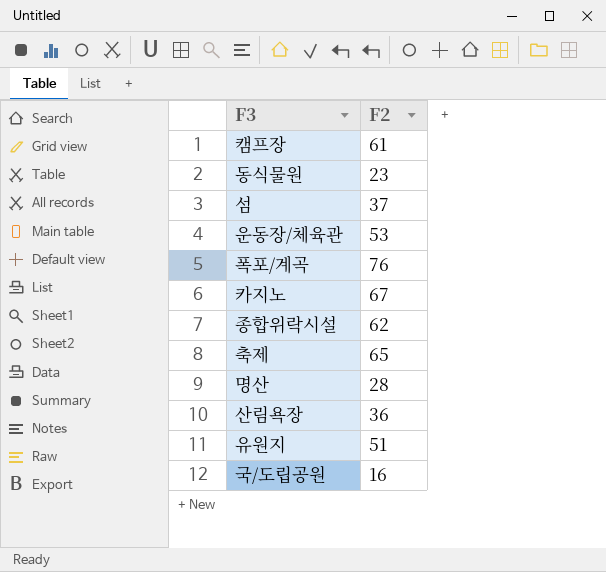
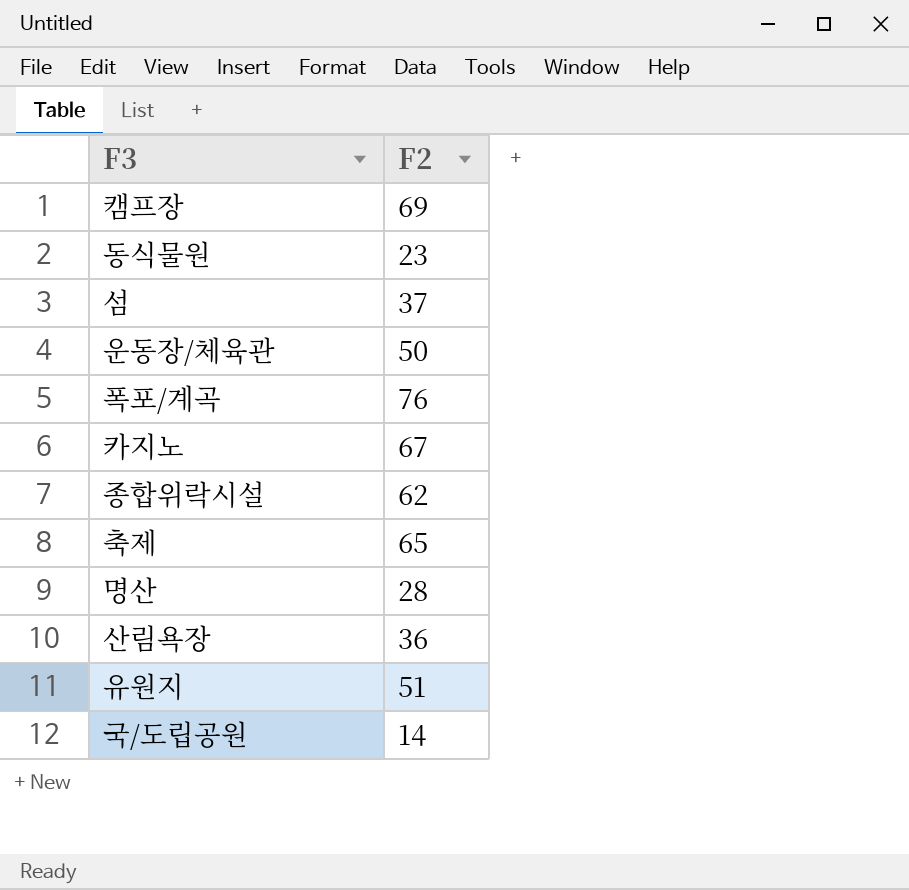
캠프장 | F2: 61 -> 69
운동장/체육관 | F2: 53 -> 50
국/도립공원 | F2: 16 -> 14

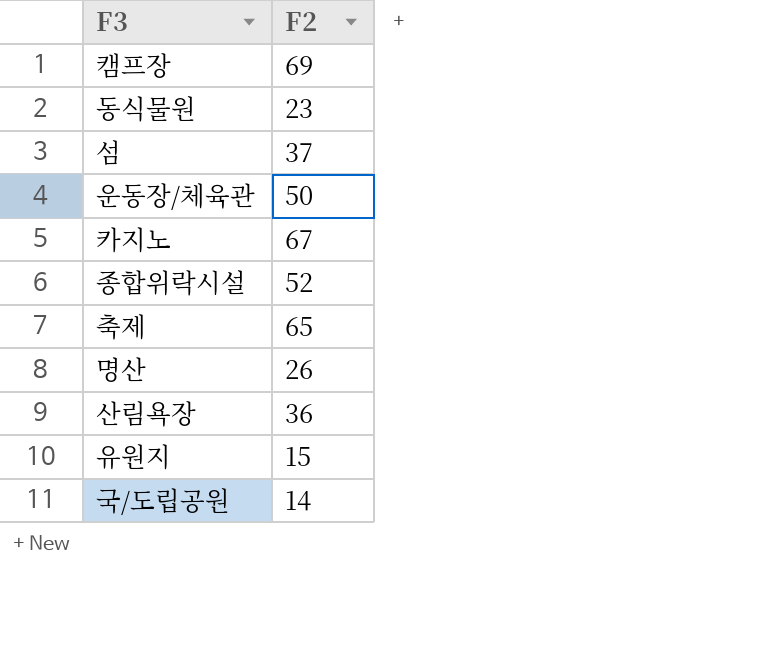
row 폭포/계곡: 76 -> none
종합위락시설 | F2: 62 -> 52
명산 | F2: 28 -> 26
유원지 | F2: 51 -> 15

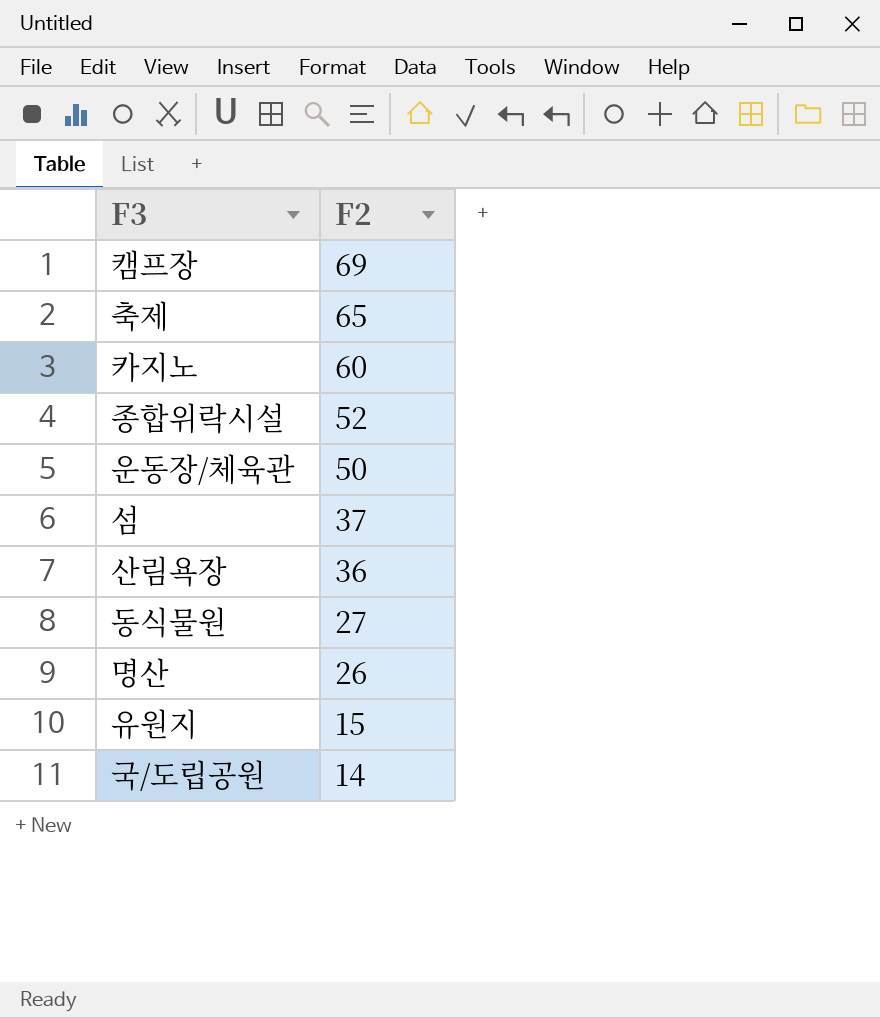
row order: none -> F2 descending
카지노 | F2: 67 -> 60
동식물원 | F2: 23 -> 27

